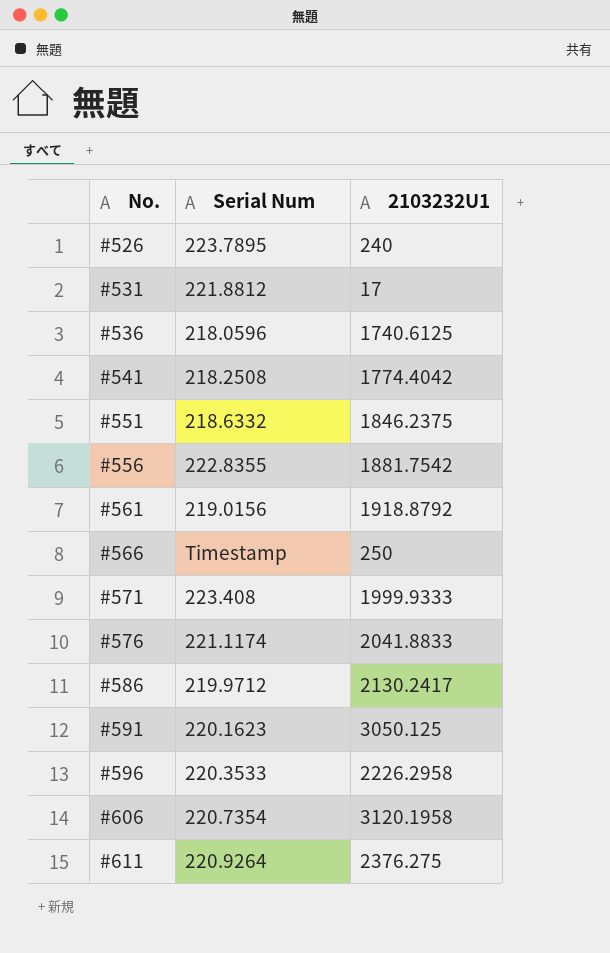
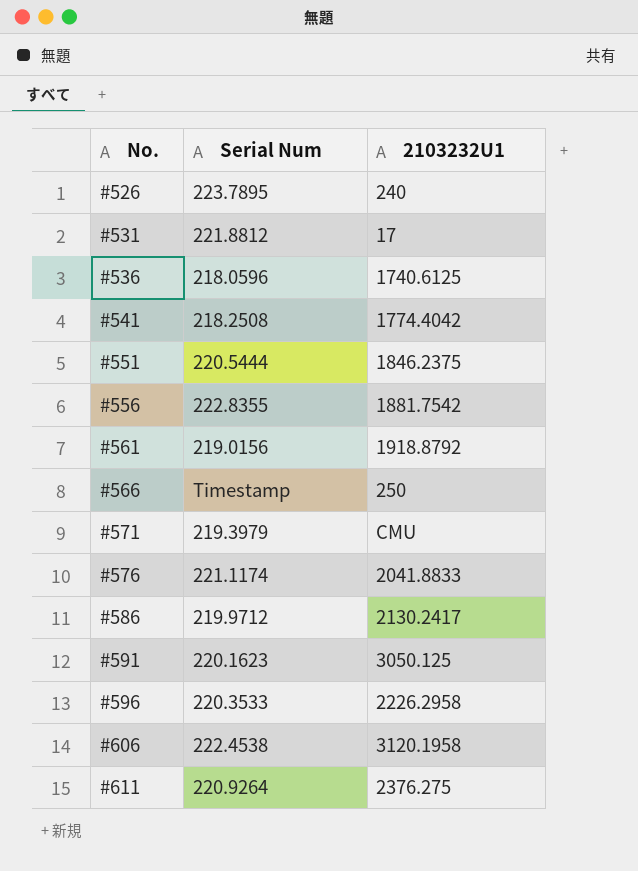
#551 | Serial Num: 218.6332 -> 220.5444
#571 | Serial Num: 223.408 -> 219.3979
#571 | 2103232U1: 1999.9333 -> CMU
#606 | Serial Num: 220.7354 -> 222.4538

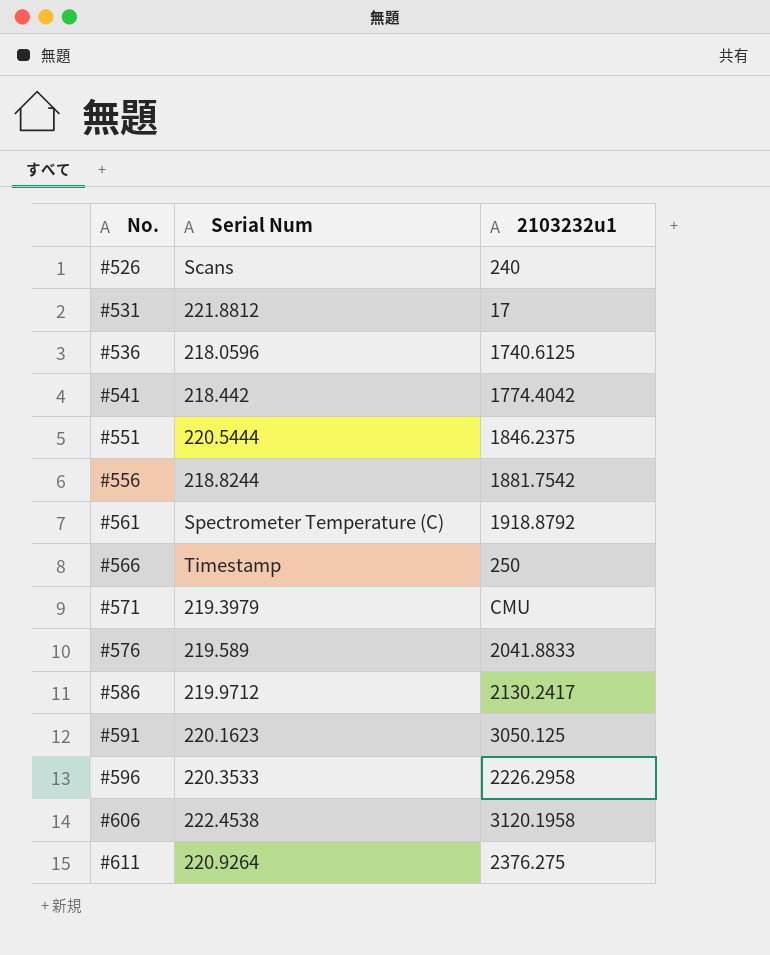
column name: 2103232U1 -> 2103232u1
#526 | Serial Num: 223.7895 -> Scans
#541 | Serial Num: 218.2508 -> 218.442
#556 | Serial Num: 222.8355 -> 218.8244
#561 | Serial Num: 219.0156 -> Spectrometer Temperature (C)
#576 | Serial Num: 221.1174 -> 219.589

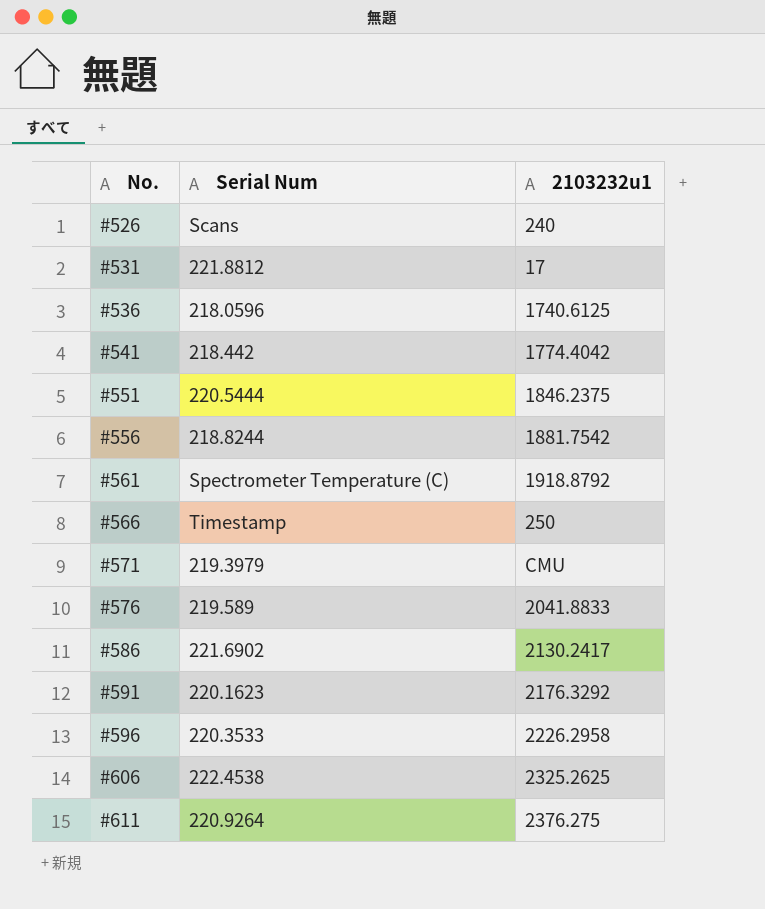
#586 | Serial Num: 219.9712 -> 221.6902
#591 | 2103232u1: 3050.125 -> 2176.3292
#606 | 2103232u1: 3120.1958 -> 2325.2625

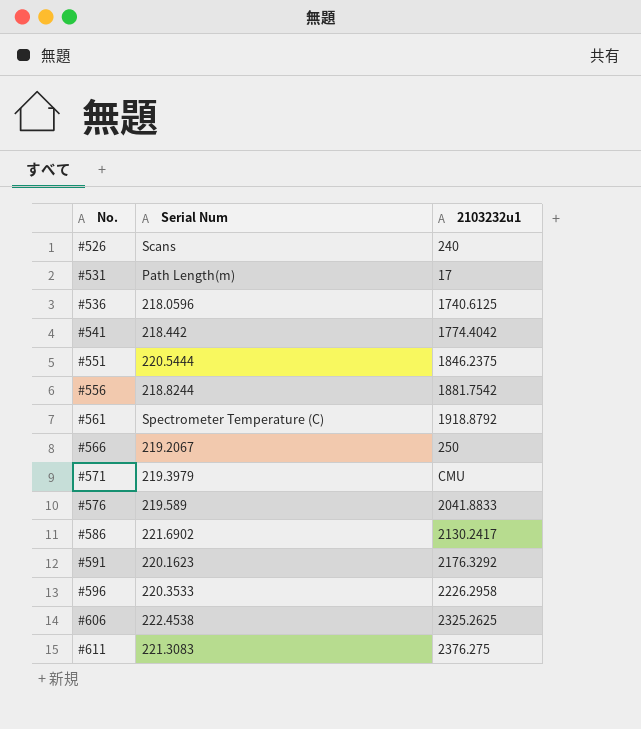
#531 | Serial Num: 221.8812 -> Path Length(m)
#566 | Serial Num: Timestamp -> 219.2067
#611 | Serial Num: 220.9264 -> 221.3083

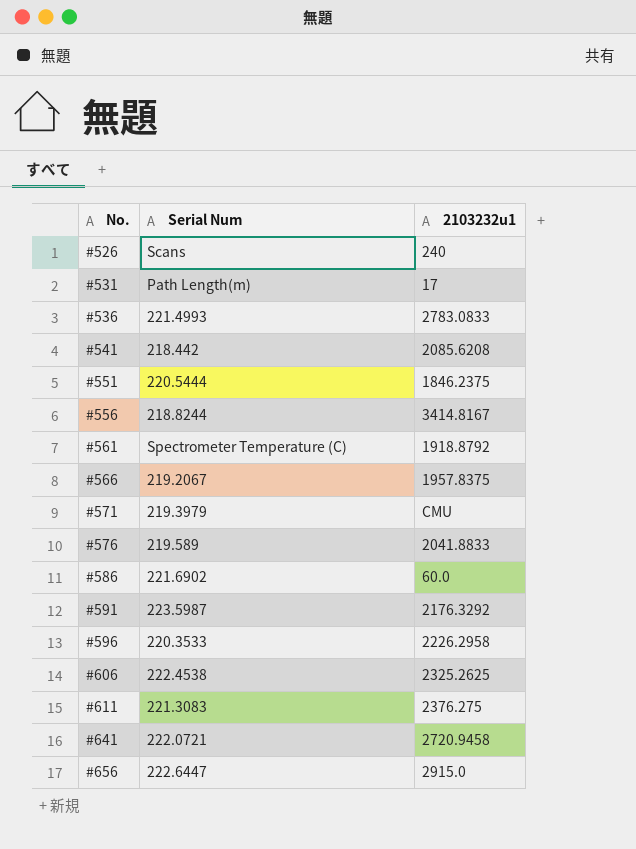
#536 | Serial Num: 218.0596 -> 221.4993
#536 | 2103232u1: 1740.6125 -> 2783.0833
#541 | 2103232u1: 1774.4042 -> 2085.6208
#556 | 2103232u1: 1881.7542 -> 3414.8167
#566 | 2103232u1: 250 -> 1957.8375
#586 | 2103232u1: 2130.2417 -> 60.0
#591 | Serial Num: 220.1623 -> 223.5987
row #641: none -> 222.0721 | 2720.9458
row #656: none -> 222.6447 | 2915.0

